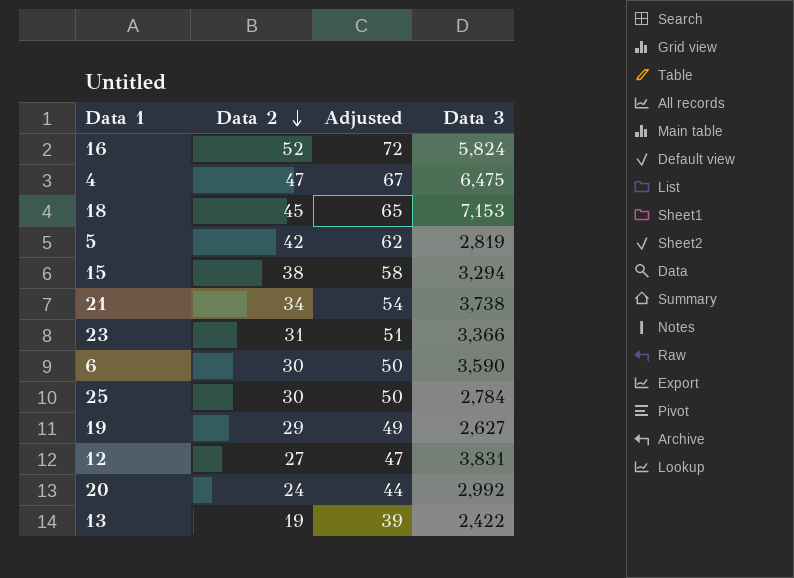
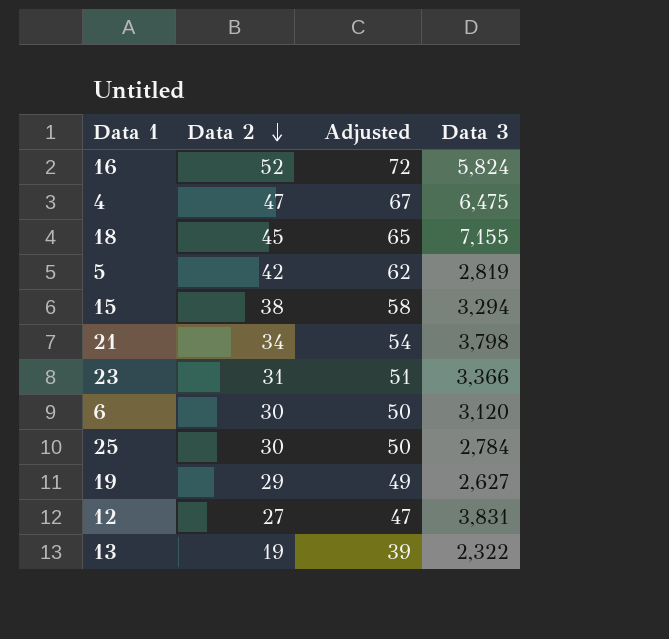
row 20: 24 | 44 | 2,992 -> none
18 | Data 3: 7,153 -> 7,155
21 | Data 3: 3,738 -> 3,798
6 | Data 3: 3,590 -> 3,120
13 | Data 3: 2,422 -> 2,322

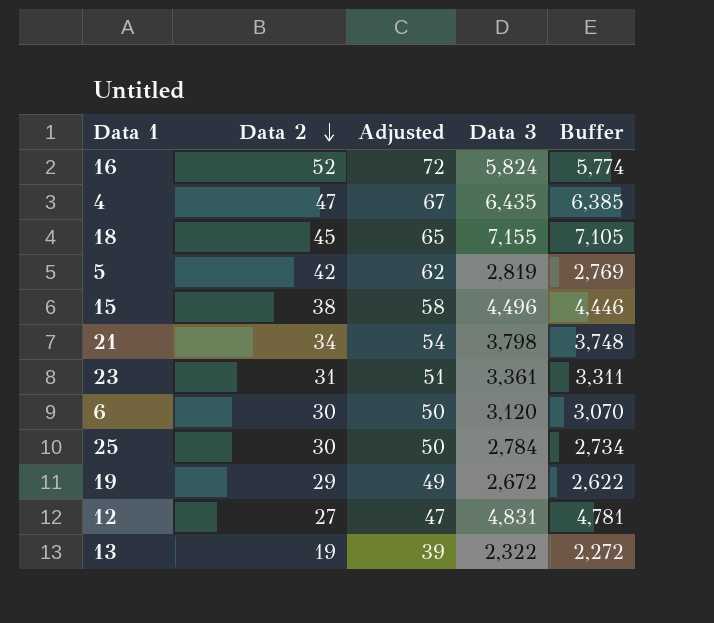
column Buffer | formula: none -> [Data 3] - 50
4 | Data 3: 6,475 -> 6,435
15 | Data 3: 3,294 -> 4,496
23 | Data 3: 3,366 -> 3,361
19 | Data 3: 2,627 -> 2,672
12 | Data 3: 3,831 -> 4,831

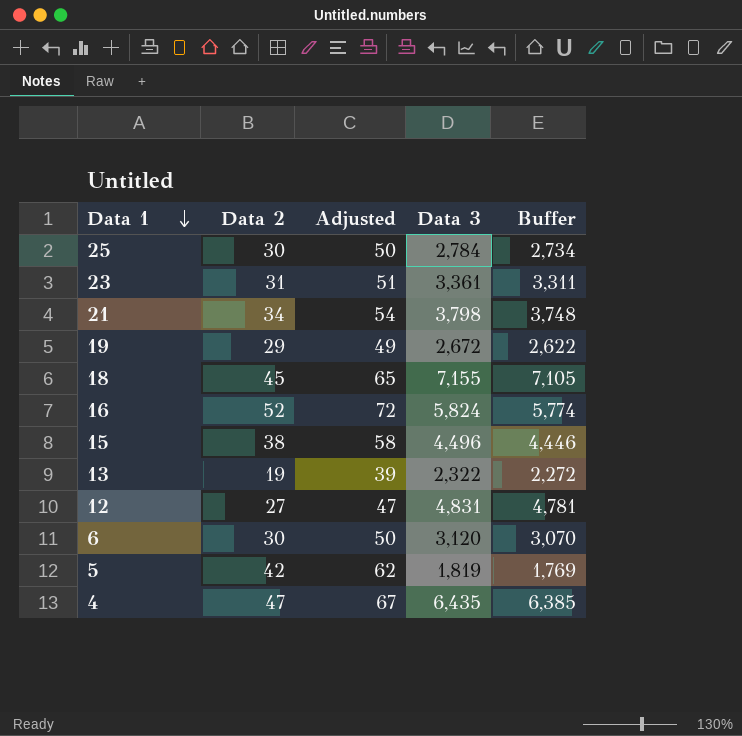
row order: Data 2 descending -> Data 1 descending
5 | Data 3: 2,819 -> 1,819
5 | Buffer: 2,769 -> 1,769

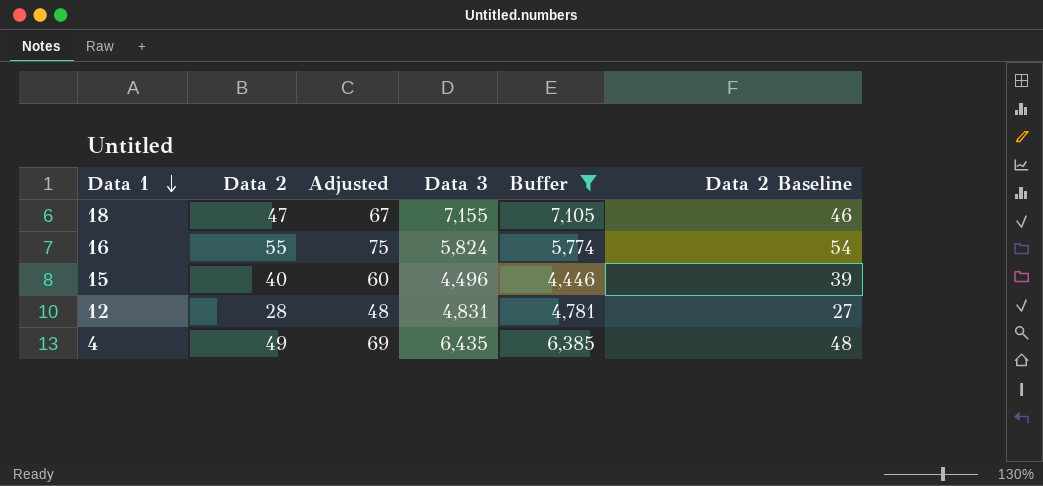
filter: none -> Buffer >= 4,446
column Data 2 Baseline | formula: none -> [Data 2] - 1
18 | Data 2: 45 -> 47
18 | Adjusted: 65 -> 67
16 | Data 2: 52 -> 55
16 | Adjusted: 72 -> 75
15 | Data 2: 38 -> 40
15 | Adjusted: 58 -> 60
12 | Data 2: 27 -> 28
12 | Adjusted: 47 -> 48
4 | Data 2: 47 -> 49
4 | Adjusted: 67 -> 69

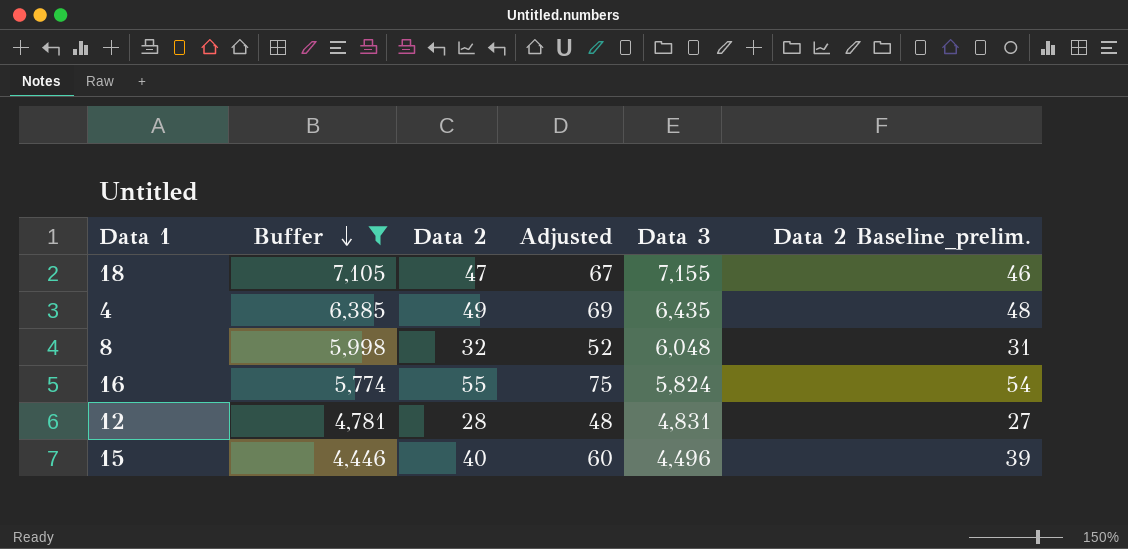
row order: Data 1 descending -> Buffer descending
column Buffer | position: 5 -> 2
column name: Data 2 Baseline -> Data 2 Baseline_prelim.
row 8: none -> 5,998 | 32 | 52 | 6,048 | 31

